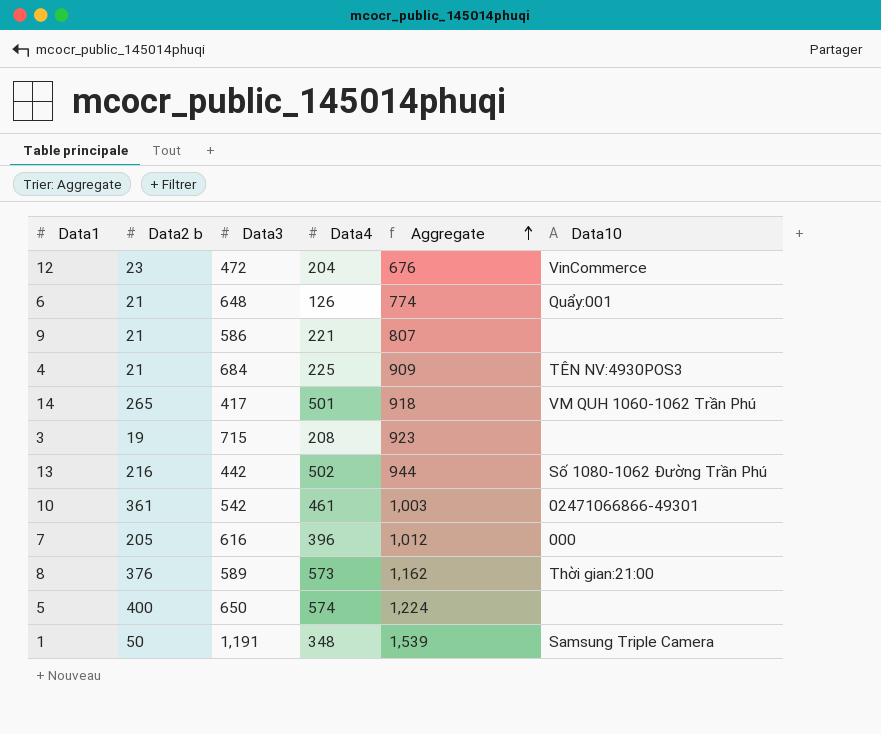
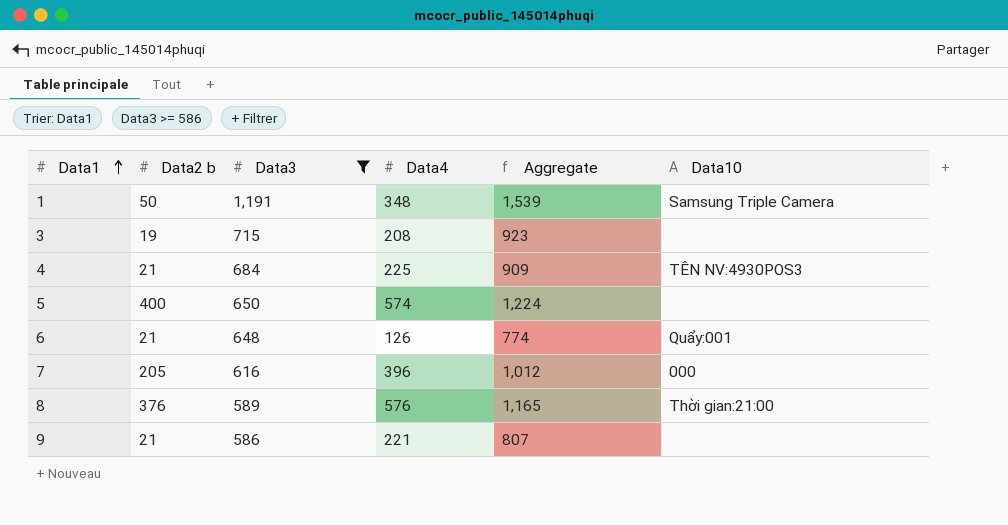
filter: none -> Data3 >= 586
row order: Aggregate ascending -> Data1 ascending
8 | Data4: 573 -> 576
8 | Aggregate: 1,162 -> 1,165

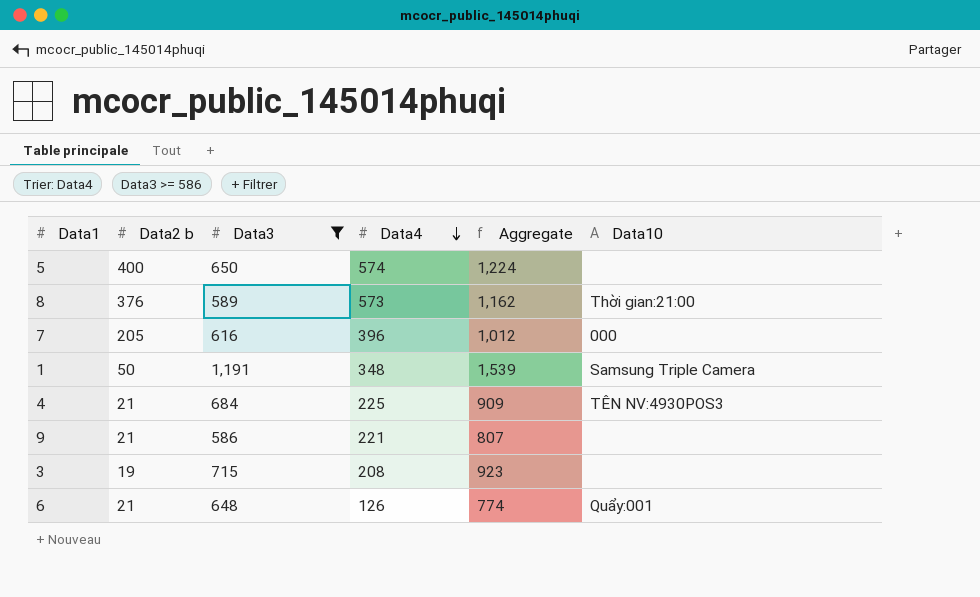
row order: Data1 ascending -> Data4 descending
8 | Data4: 576 -> 573
8 | Aggregate: 1,165 -> 1,162

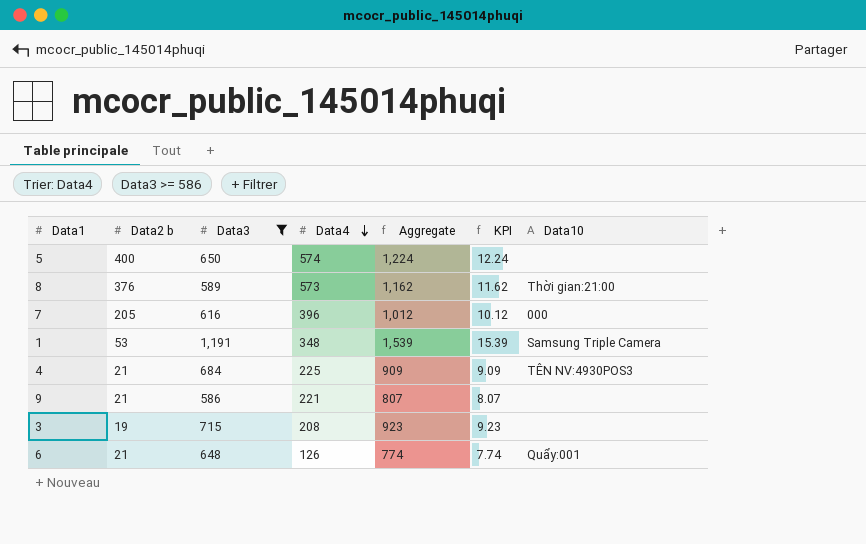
column KPI | formula: none -> [Aggregate] * 0.01
1 | Data2 b: 50 -> 53

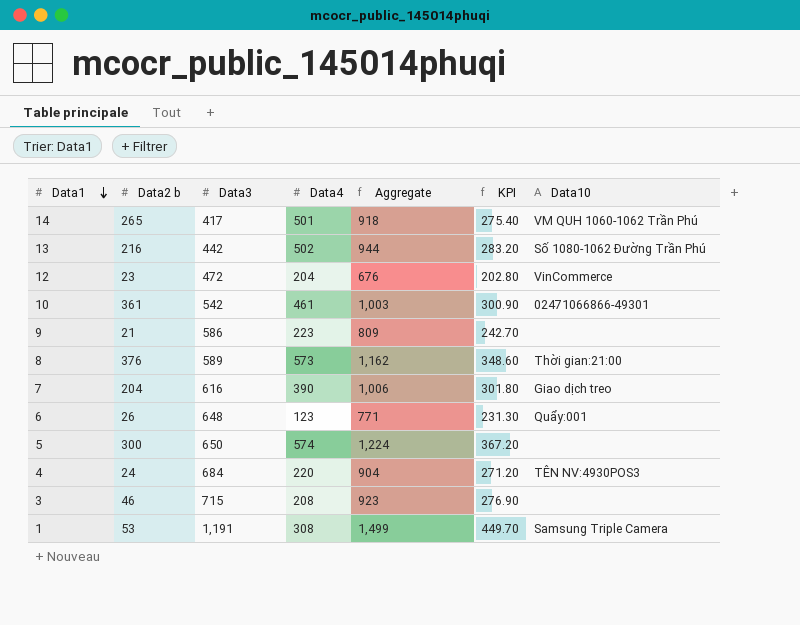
filter: Data3 >= 586 -> none
row order: Data4 descending -> Data1 descending
column KPI | formula: [Aggregate] * 0.01 -> [Aggregate] * 0.3
9 | Data4: 221 -> 223
9 | Aggregate: 807 -> 809
7 | Data2 b: 205 -> 204
7 | Data4: 396 -> 390
7 | Aggregate: 1,012 -> 1,006
7 | Data10: 000 -> Giao dịch treo
6 | Data2 b: 21 -> 26
6 | Data4: 126 -> 123
6 | Aggregate: 774 -> 771
5 | Data2 b: 400 -> 300
4 | Data2 b: 21 -> 24
4 | Data4: 225 -> 220
4 | Aggregate: 909 -> 904
3 | Data2 b: 19 -> 46
1 | Data4: 348 -> 308
1 | Aggregate: 1,539 -> 1,499

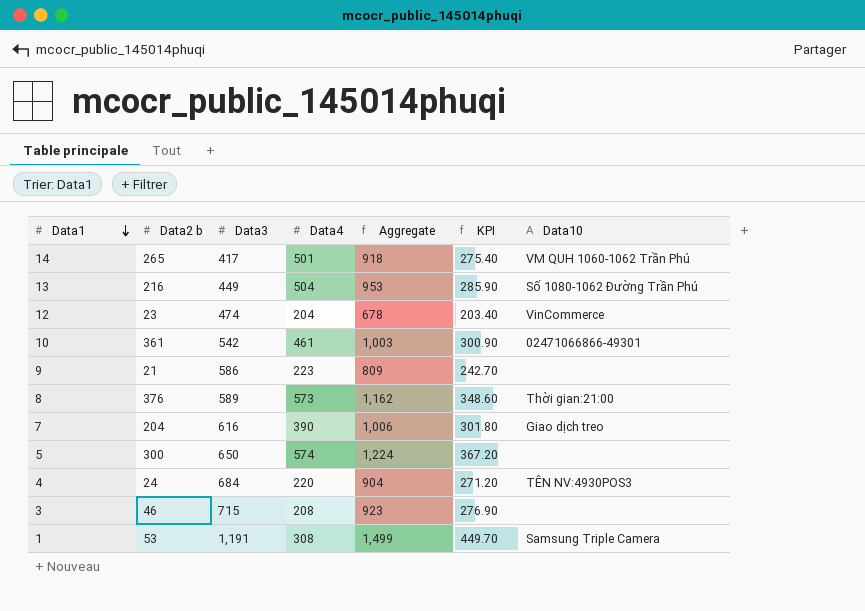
row 6: 26 | 648 | 123 | 771 | 231.30 | Quẩy:001 -> none
13 | Data3: 442 -> 449
13 | Data4: 502 -> 504
13 | Aggregate: 944 -> 953
13 | KPI: 283.20 -> 285.90
12 | Data3: 472 -> 474
12 | Aggregate: 676 -> 678
12 | KPI: 202.80 -> 203.40

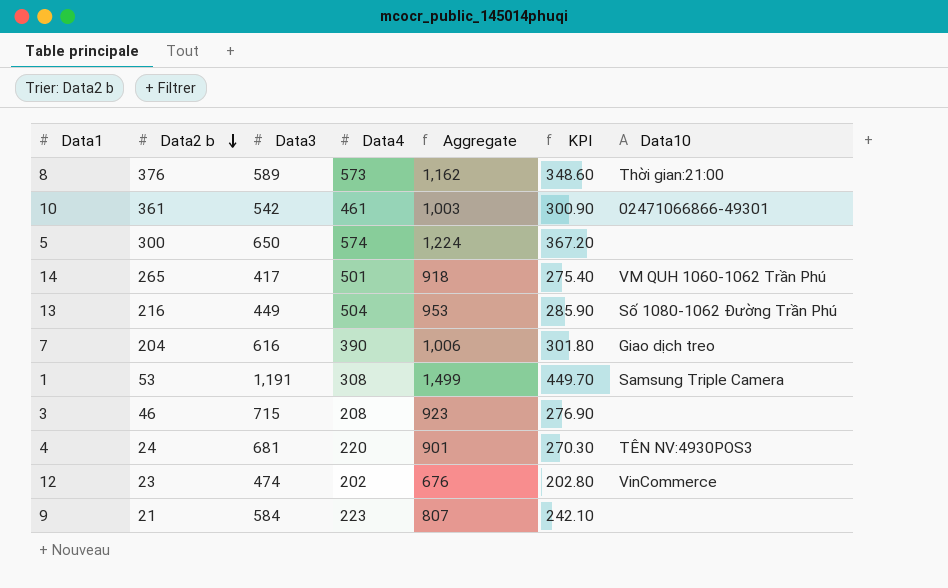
row order: Data1 descending -> Data2 b descending
4 | Data3: 684 -> 681
4 | Aggregate: 904 -> 901
4 | KPI: 271.20 -> 270.30
12 | Data4: 204 -> 202
12 | Aggregate: 678 -> 676
12 | KPI: 203.40 -> 202.80
9 | Data3: 586 -> 584
9 | Aggregate: 809 -> 807
9 | KPI: 242.70 -> 242.10

